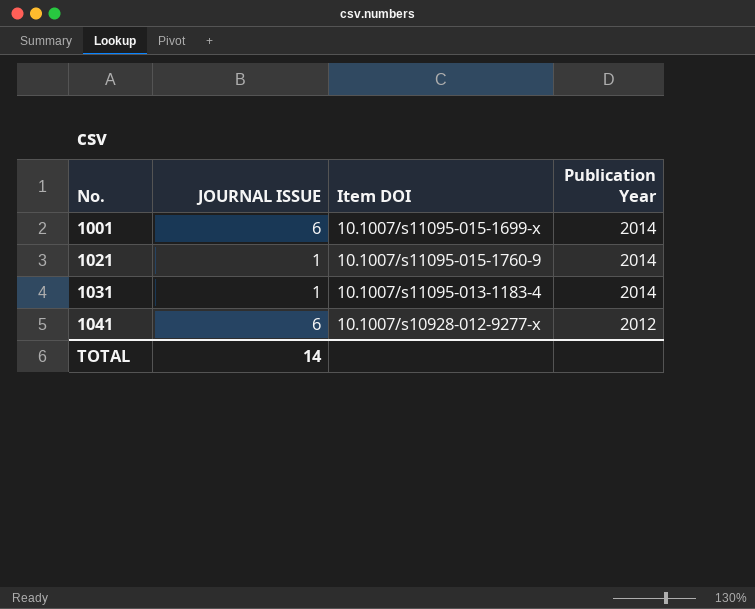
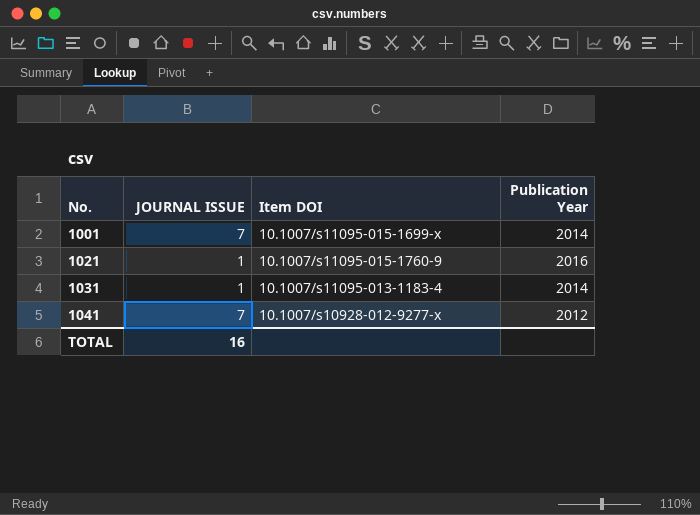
1001 | JOURNAL ISSUE: 6 -> 7
1021 | Publication Year: 2014 -> 2016
1041 | JOURNAL ISSUE: 6 -> 7
TOTAL | JOURNAL ISSUE: 14 -> 16

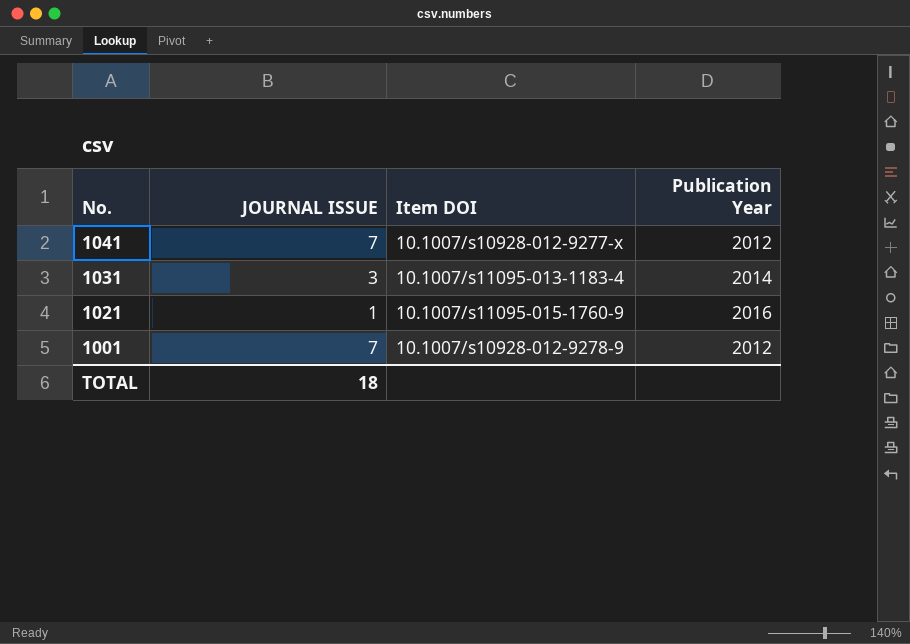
row order: No. ascending -> No. descending
1031 | JOURNAL ISSUE: 1 -> 3
1001 | Item DOI: 10.1007/s11095-015-1699-x -> 10.1007/s10928-012-9278-9
1001 | Publication Year: 2014 -> 2012
TOTAL | JOURNAL ISSUE: 16 -> 18

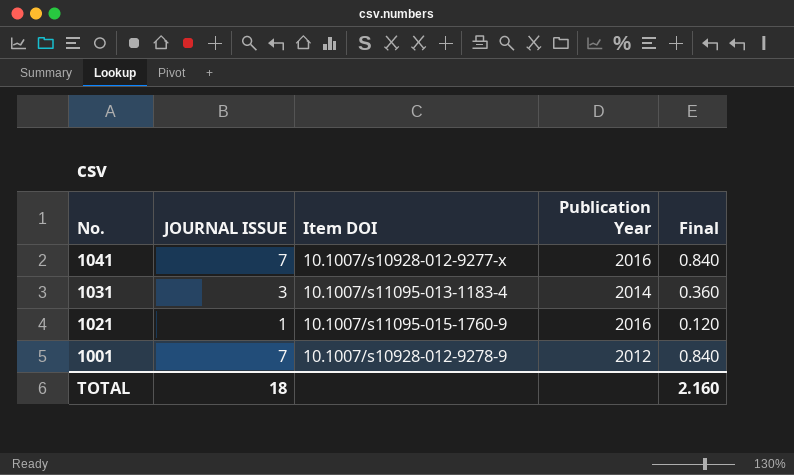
column Final | formula: none -> [JOURNAL ISSUE] * 0.12
1041 | Publication Year: 2012 -> 2016

